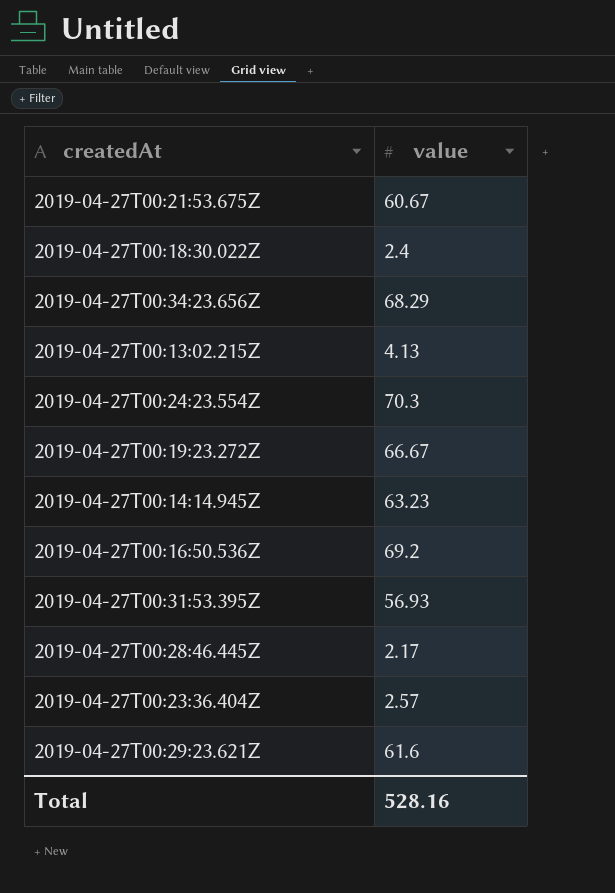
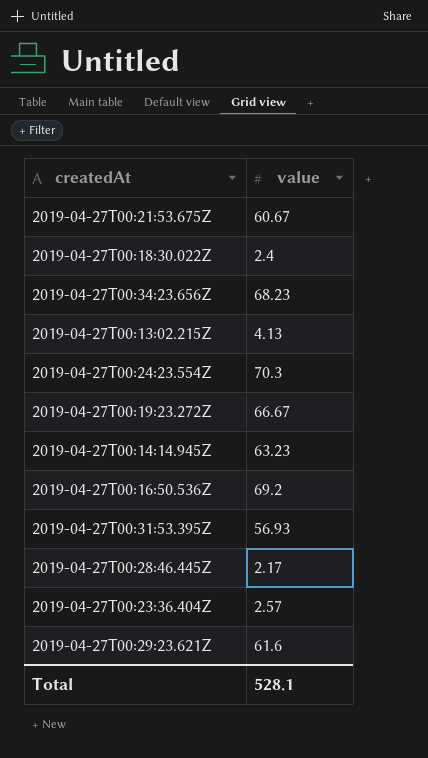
2019-04-27T00:34:23.656Z | value: 68.29 -> 68.23
Total | value: 528.16 -> 528.1

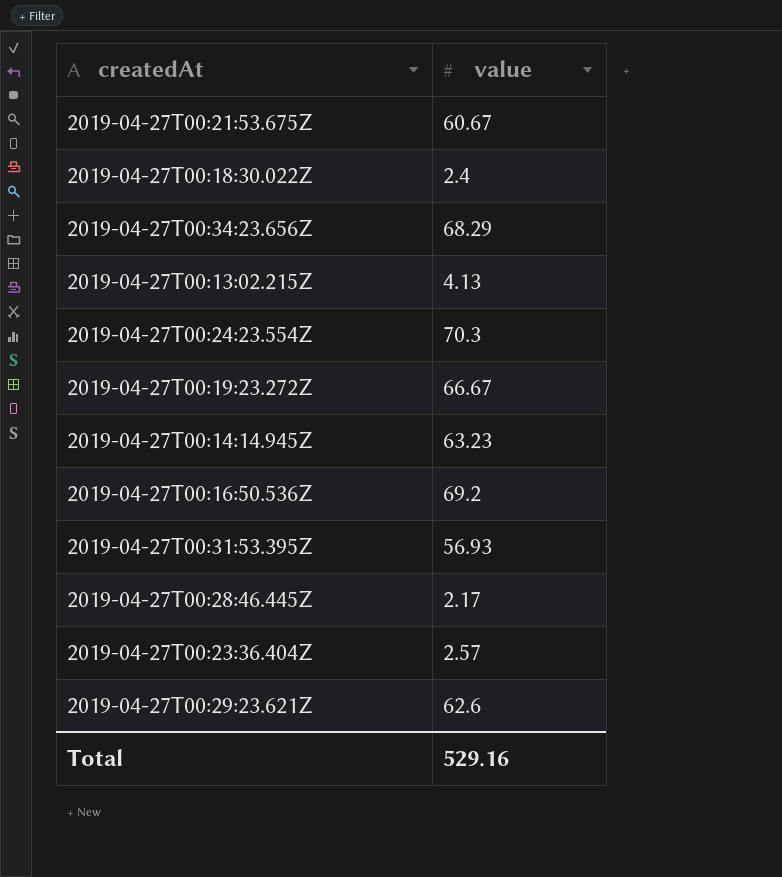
2019-04-27T00:34:23.656Z | value: 68.23 -> 68.29
2019-04-27T00:29:23.621Z | value: 61.6 -> 62.6
Total | value: 528.1 -> 529.16

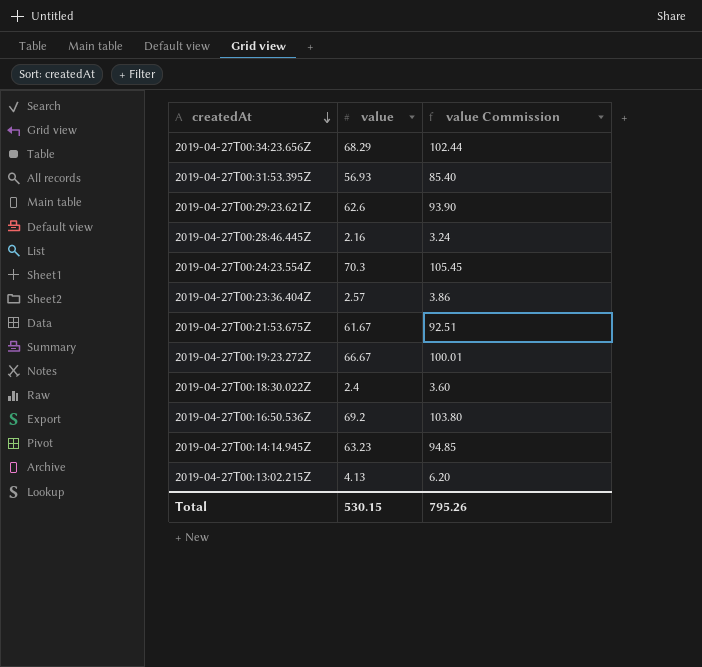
row order: none -> createdAt descending
column value Commission | formula: none -> [value] * 1.5
2019-04-27T00:28:46.445Z | value: 2.17 -> 2.16
2019-04-27T00:21:53.675Z | value: 60.67 -> 61.67
Total | value: 529.16 -> 530.15

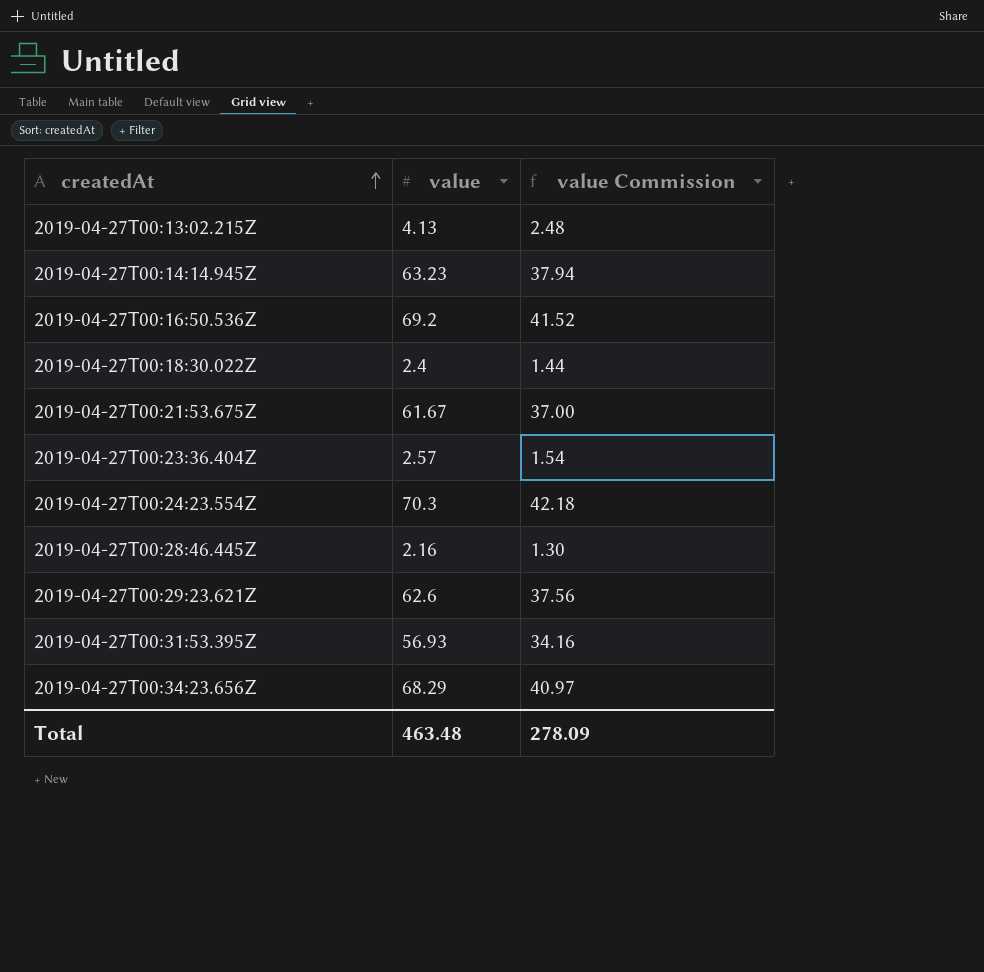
row order: createdAt descending -> createdAt ascending
column value Commission | formula: [value] * 1.5 -> [value] * 0.6
row 2019-04-27T00:19:23.272Z: 66.67 | 100.01 -> none
Total | value: 530.15 -> 463.48
Total | value Commission: 795.26 -> 278.09

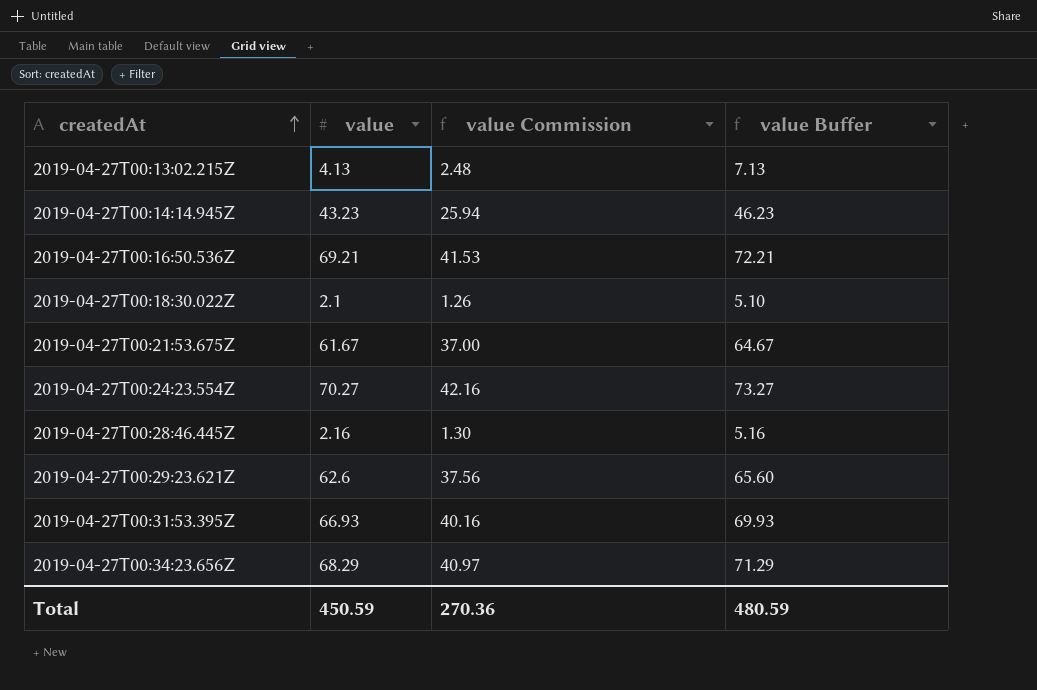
column value Buffer | formula: none -> [value] + 3
row 2019-04-27T00:23:36.404Z: 2.57 | 1.54 -> none
2019-04-27T00:14:14.945Z | value: 63.23 -> 43.23
2019-04-27T00:14:14.945Z | value Commission: 37.94 -> 25.94
2019-04-27T00:16:50.536Z | value: 69.2 -> 69.21
2019-04-27T00:16:50.536Z | value Commission: 41.52 -> 41.53
2019-04-27T00:18:30.022Z | value: 2.4 -> 2.1
2019-04-27T00:18:30.022Z | value Commission: 1.44 -> 1.26
2019-04-27T00:24:23.554Z | value: 70.3 -> 70.27
2019-04-27T00:24:23.554Z | value Commission: 42.18 -> 42.16
2019-04-27T00:31:53.395Z | value: 56.93 -> 66.93
2019-04-27T00:31:53.395Z | value Commission: 34.16 -> 40.16
Total | value: 463.48 -> 450.59
Total | value Commission: 278.09 -> 270.36

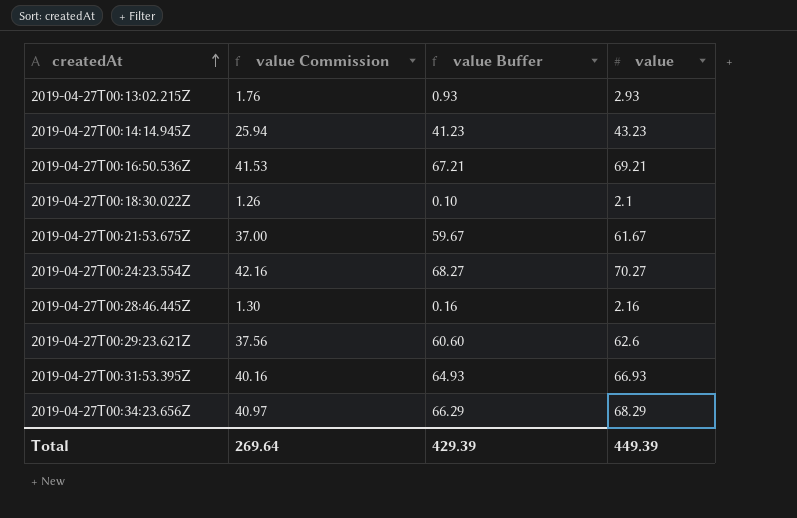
column value Buffer | formula: [value] + 3 -> [value] - 2
column value | position: 2 -> 4
2019-04-27T00:13:02.215Z | value Commission: 2.48 -> 1.76
2019-04-27T00:13:02.215Z | value: 4.13 -> 2.93
Total | value Commission: 270.36 -> 269.64
Total | value Buffer: 480.59 -> 429.39
Total | value: 450.59 -> 449.39

